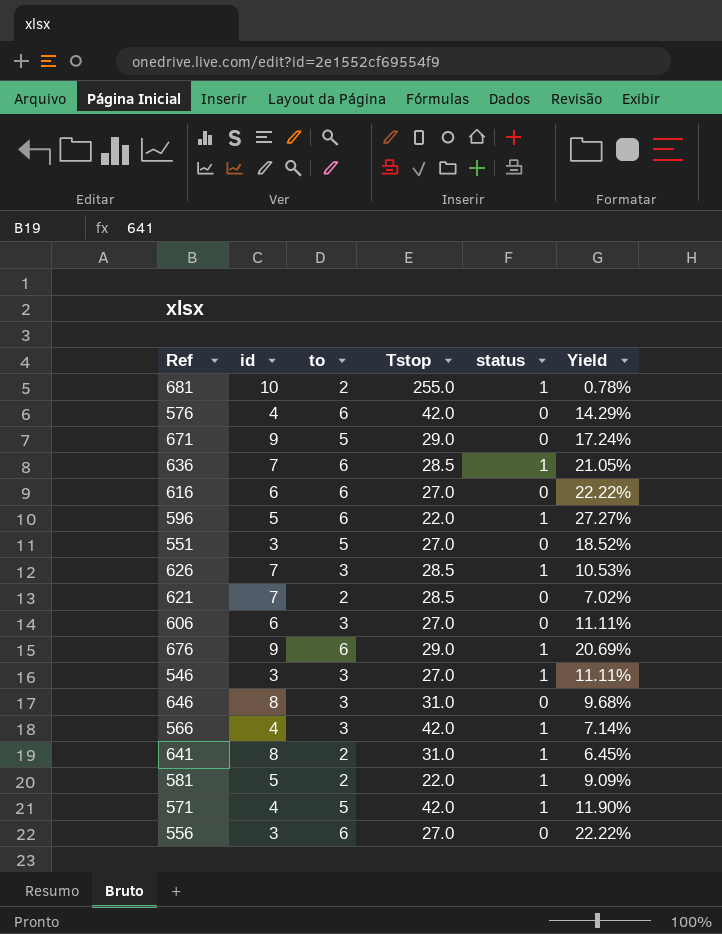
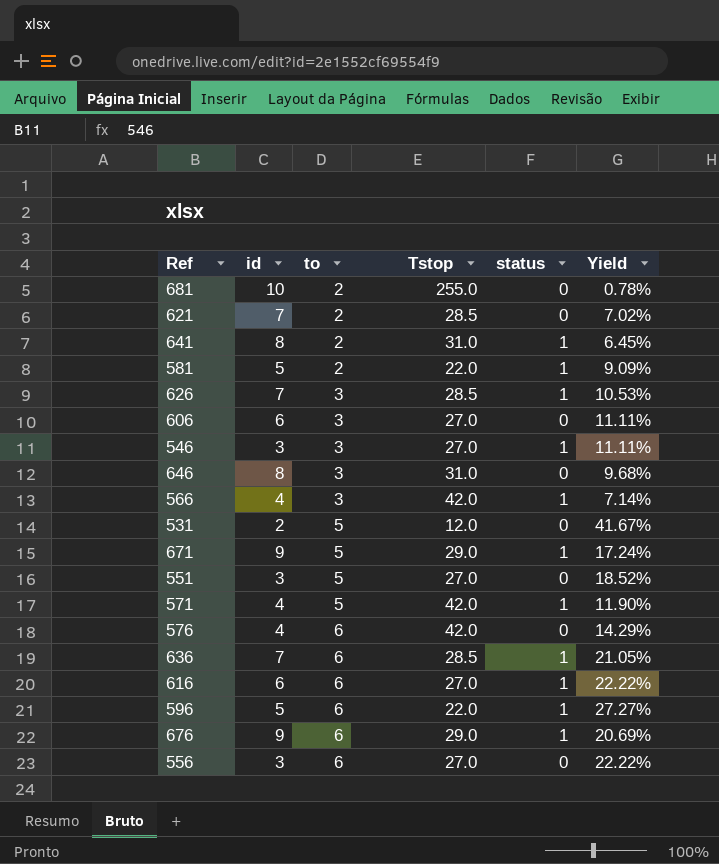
row order: none -> to ascending
681 | status: 1 -> 0
row 531: none -> 2 | 5 | 12.0 | 0 | 41.67%
671 | status: 0 -> 1
616 | status: 0 -> 1

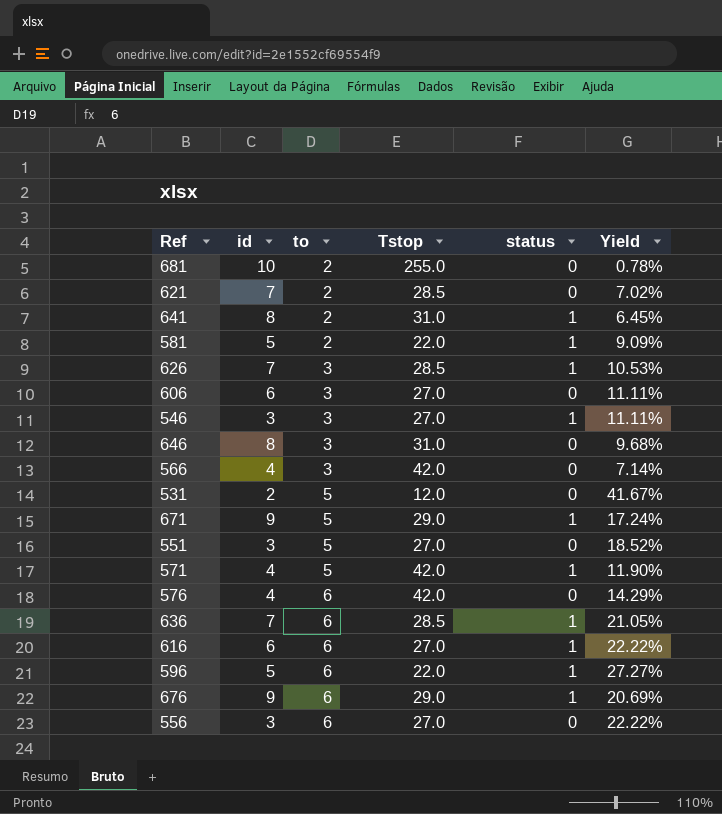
566 | status: 1 -> 0

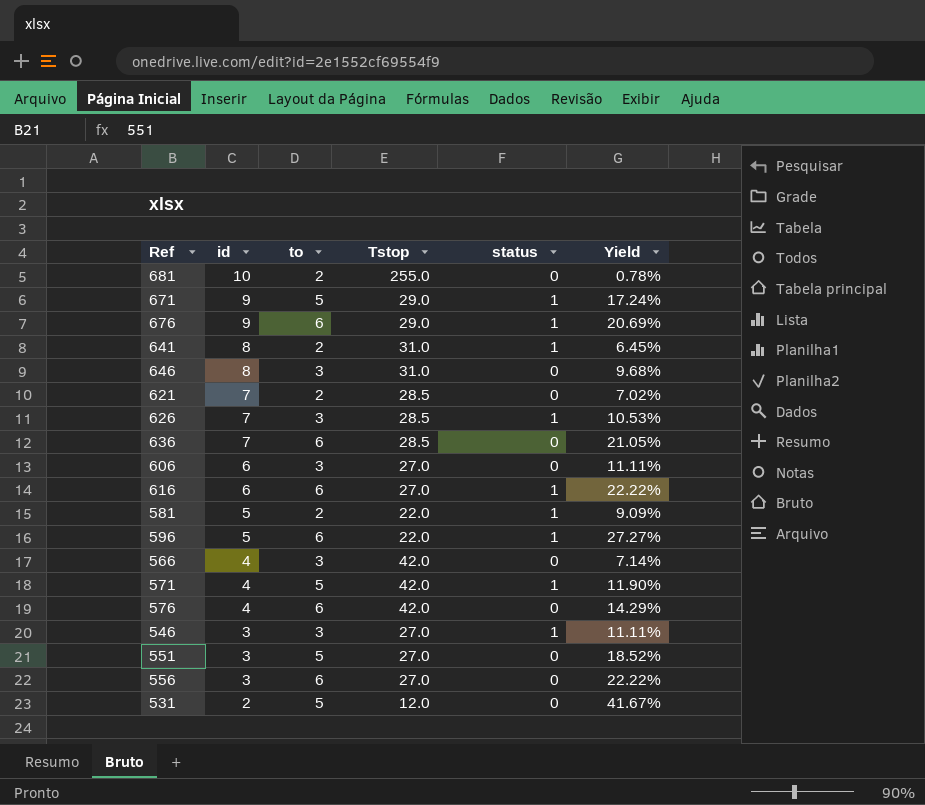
row order: to ascending -> id descending
636 | status: 1 -> 0

